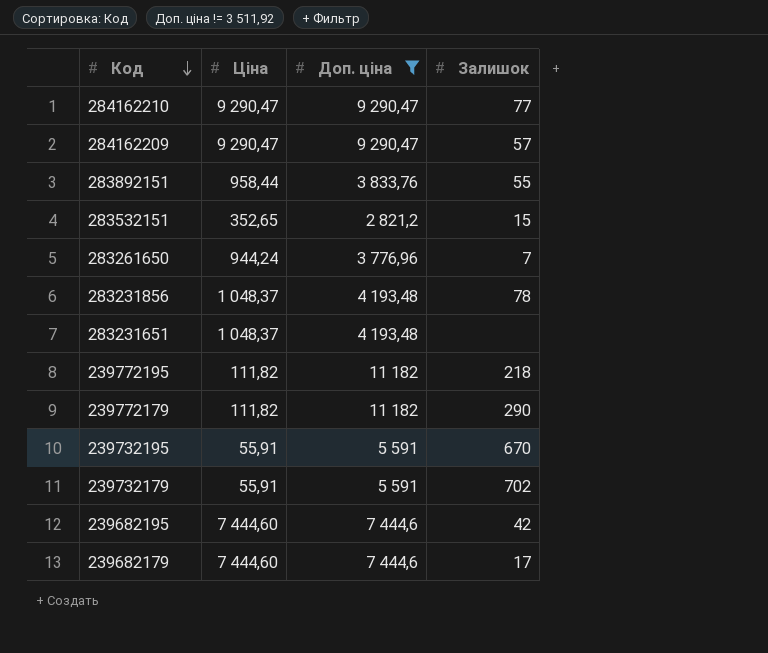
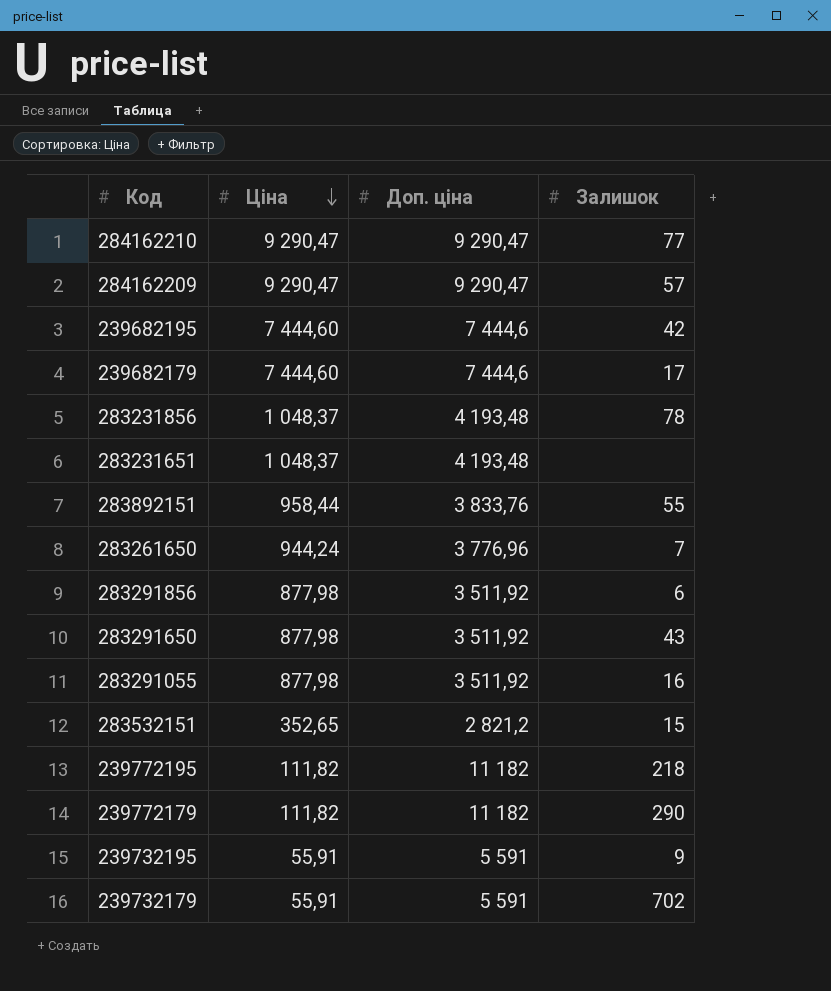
filter: Доп. ціна != 3 511,92 -> none
row order: Код descending -> Ціна descending
239732195 | Залишок: 670 -> 9

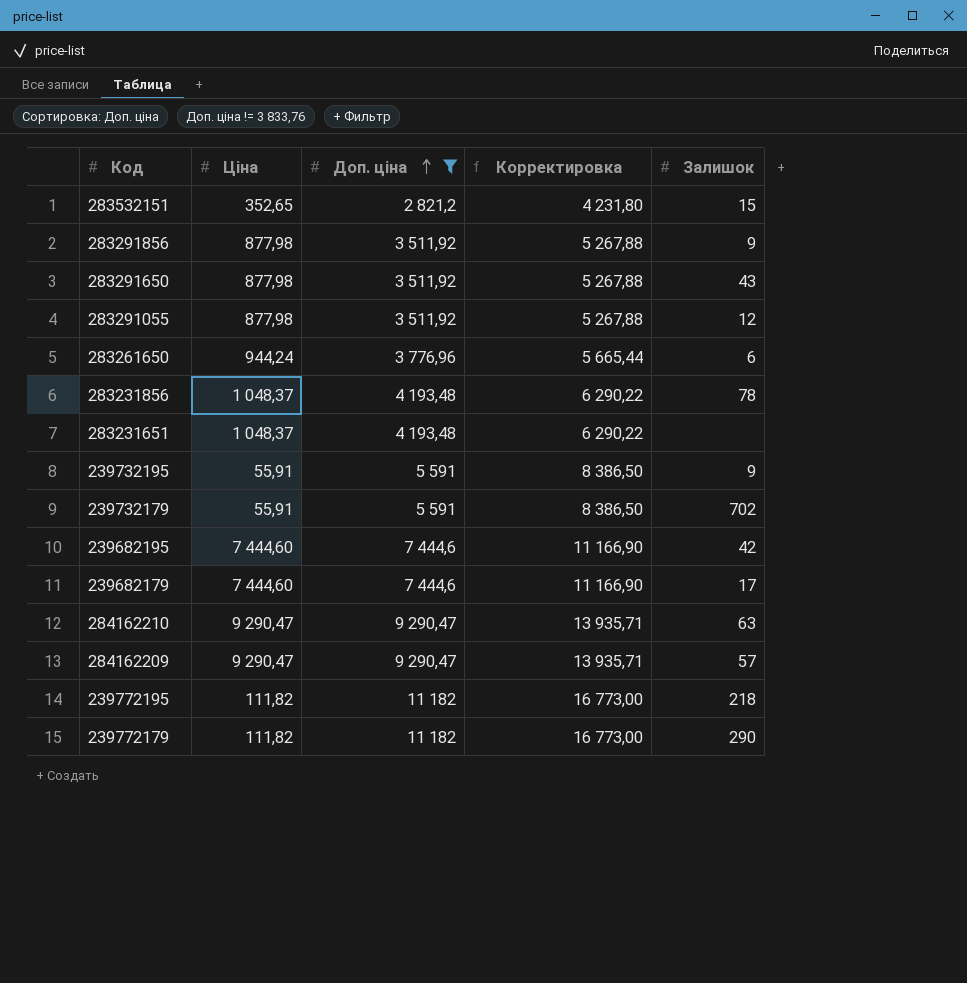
filter: none -> Доп. ціна != 3 833,76
row order: Ціна descending -> Доп. ціна ascending
column Корректировка | formula: none -> [Доп. ціна] * 1,5
283291856 | Залишок: 6 -> 9
283291055 | Залишок: 16 -> 12
283261650 | Залишок: 7 -> 6
284162210 | Залишок: 77 -> 63

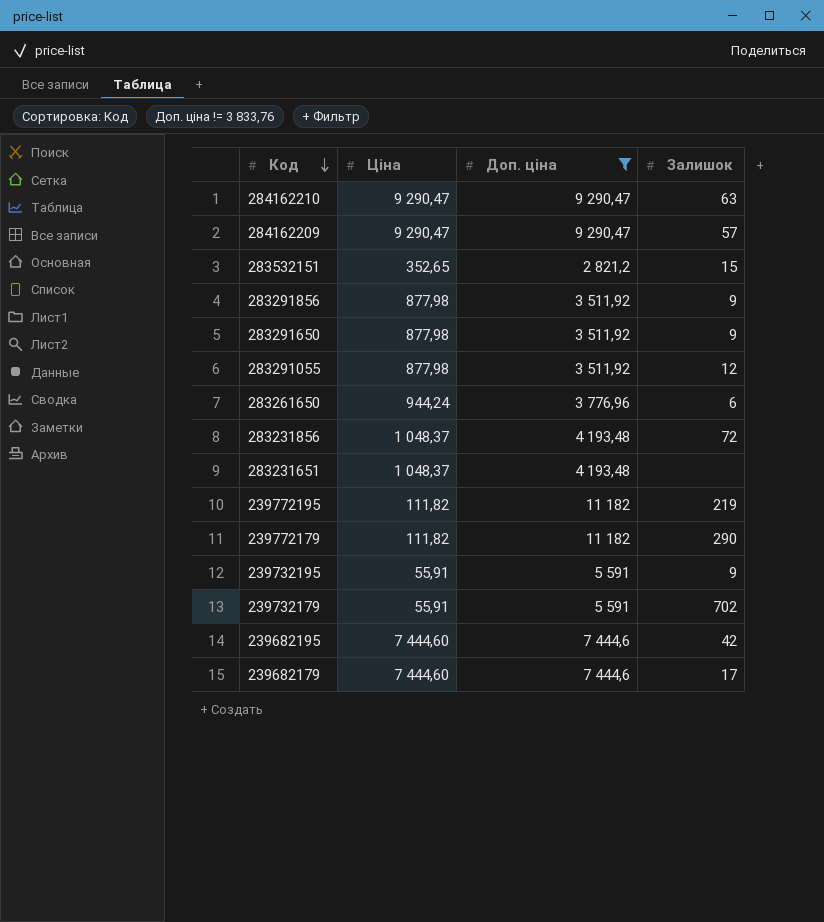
row order: Доп. ціна ascending -> Код descending
column Корректировка | formula: [Доп. ціна] * 1,5 -> none
283291650 | Залишок: 43 -> 9
283231856 | Залишок: 78 -> 72
239772195 | Залишок: 218 -> 219

